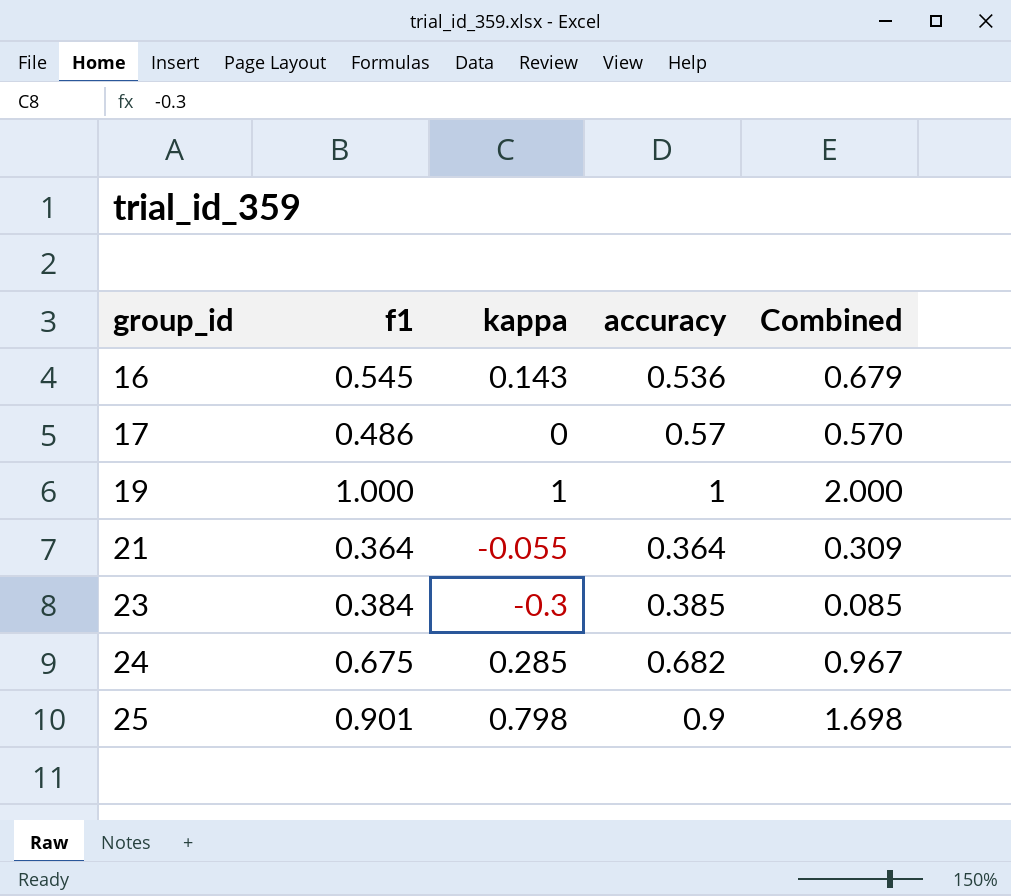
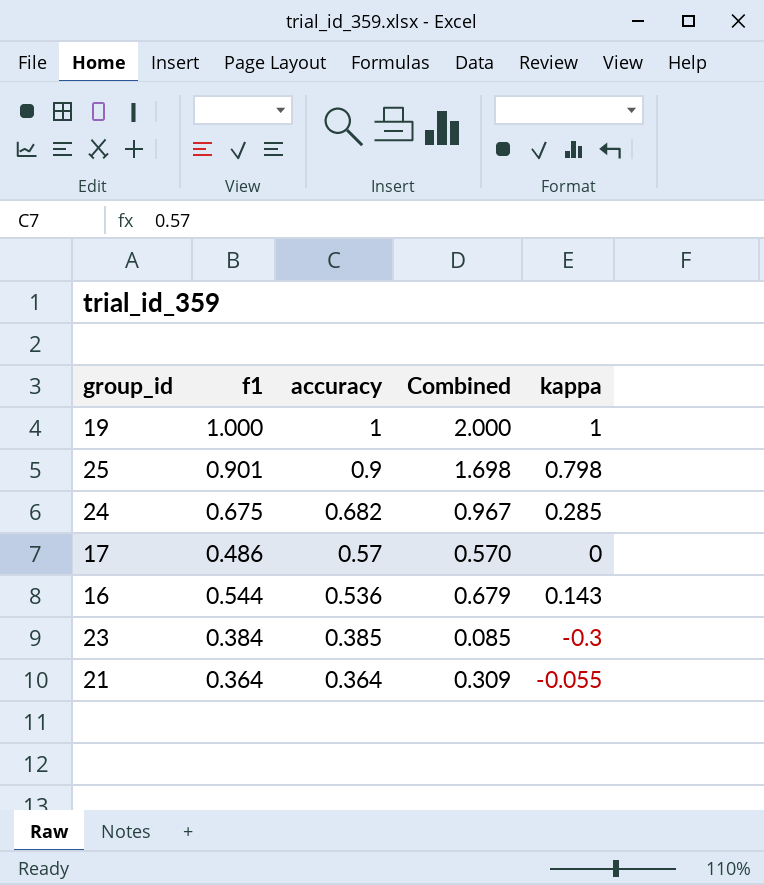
row order: group_id ascending -> accuracy descending
column kappa | position: 3 -> 5
16 | f1: 0.545 -> 0.544

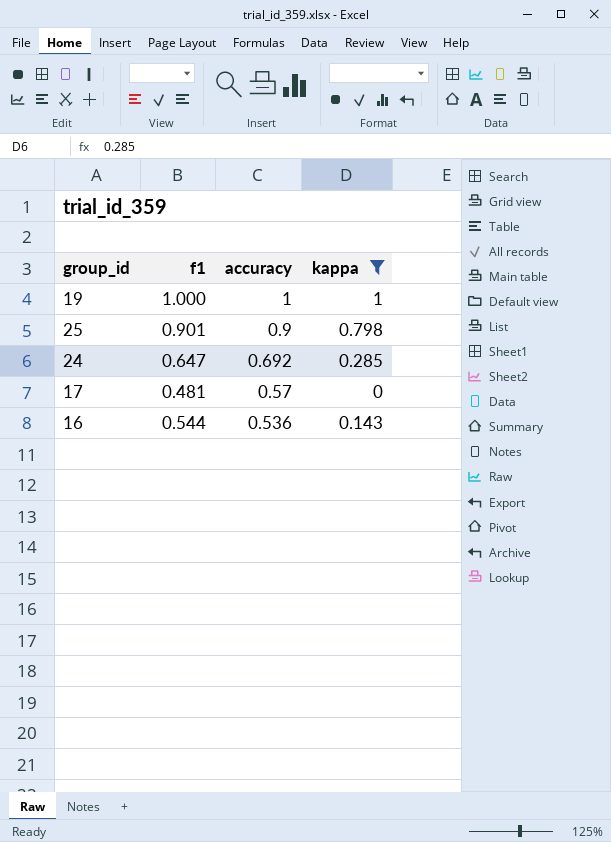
filter: none -> kappa >= 0
column Combined | formula: [accuracy] + [kappa] -> none
24 | f1: 0.675 -> 0.647
24 | accuracy: 0.682 -> 0.692
17 | f1: 0.486 -> 0.481

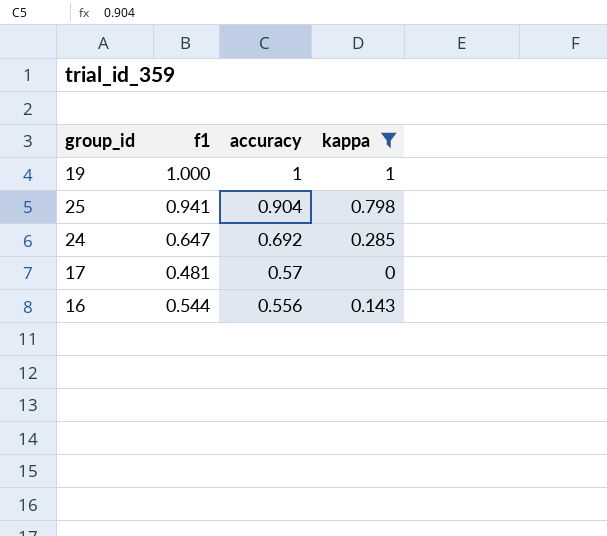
25 | f1: 0.901 -> 0.941
25 | accuracy: 0.9 -> 0.904
16 | accuracy: 0.536 -> 0.556

